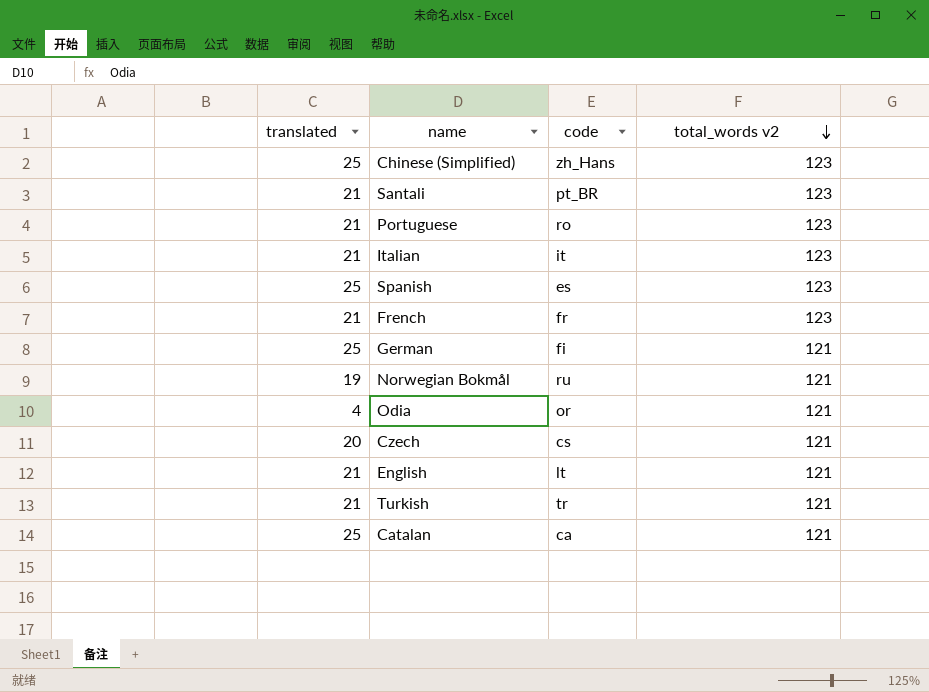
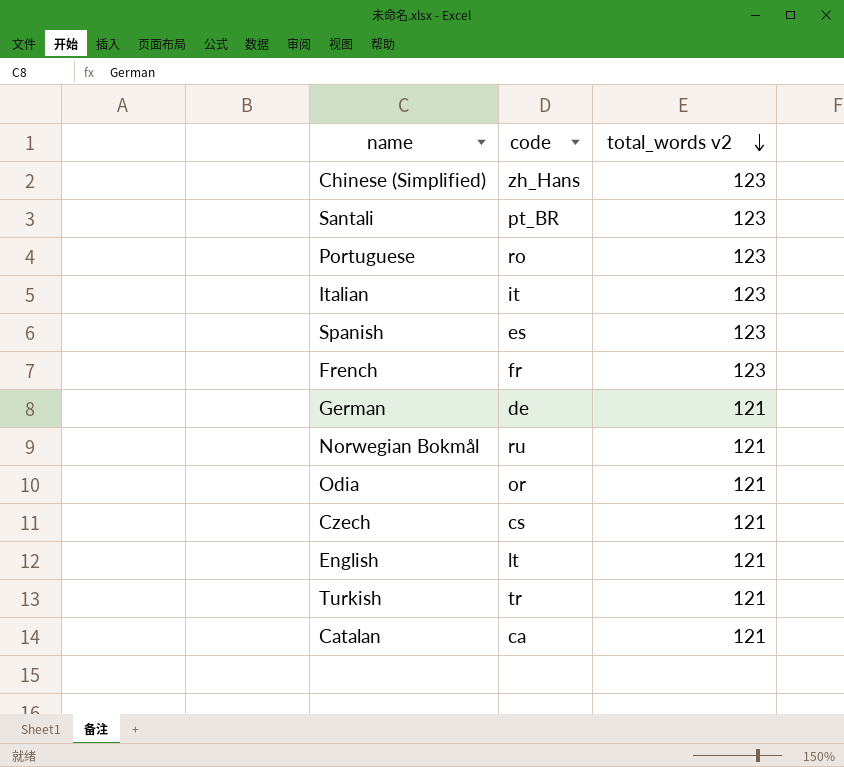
column translated | position: 1 -> none
German | code: fi -> de

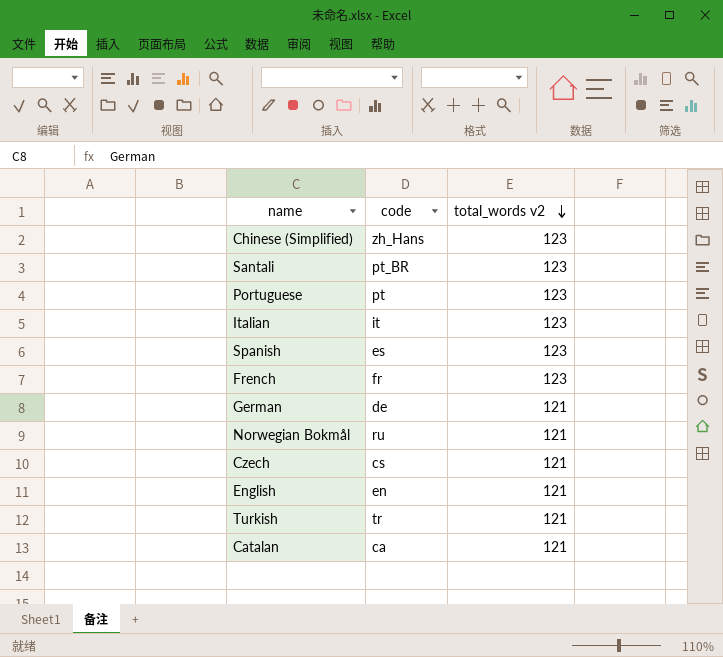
row Odia: or | 121 -> none
Portuguese | code: ro -> pt
English | code: lt -> en

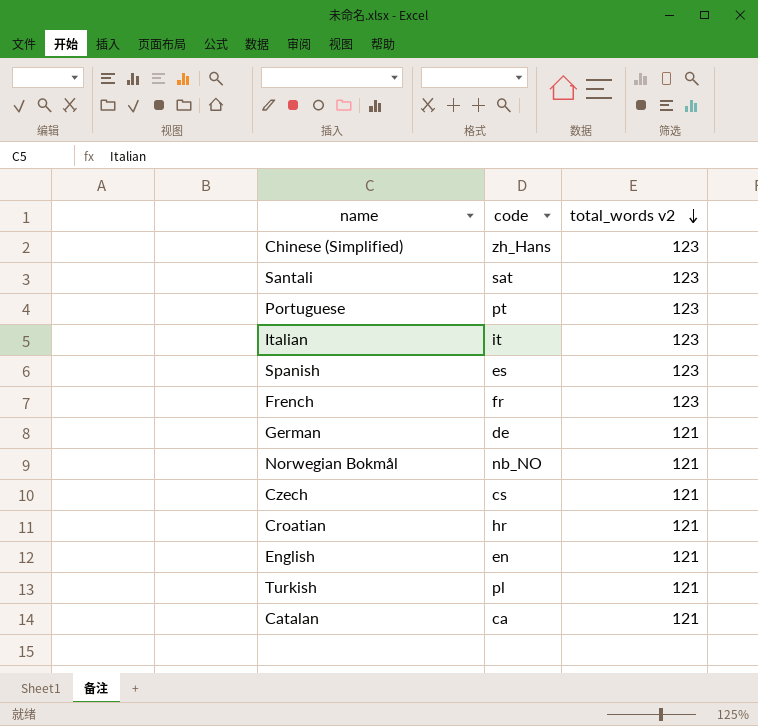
Santali | code: pt_BR -> sat
Norwegian Bokmål | code: ru -> nb_NO
row Croatian: none -> hr | 121
Turkish | code: tr -> pl

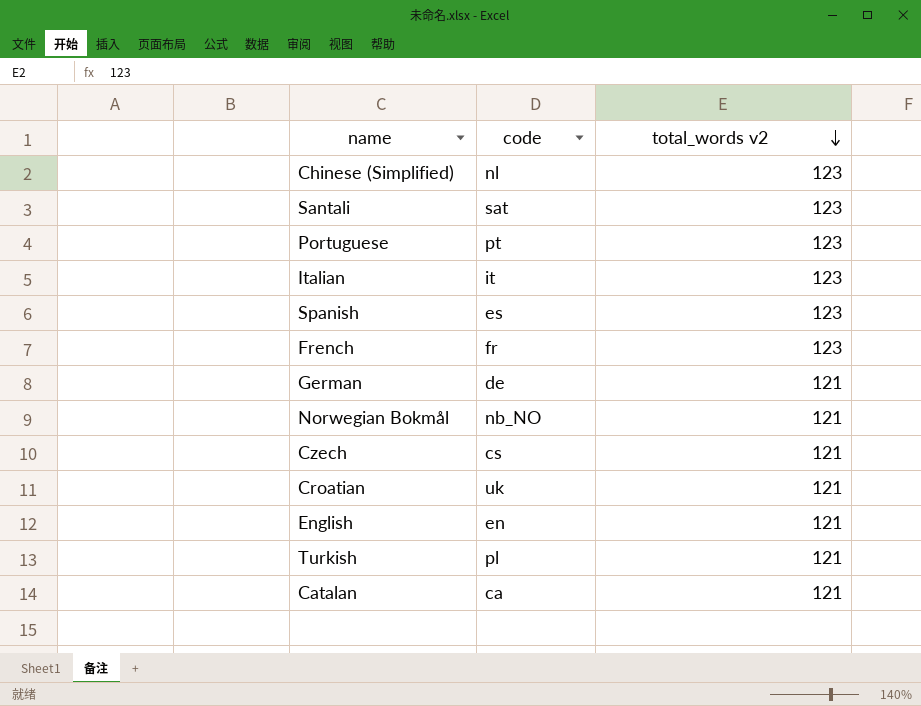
Chinese (Simplified) | code: zh_Hans -> nl
Croatian | code: hr -> uk

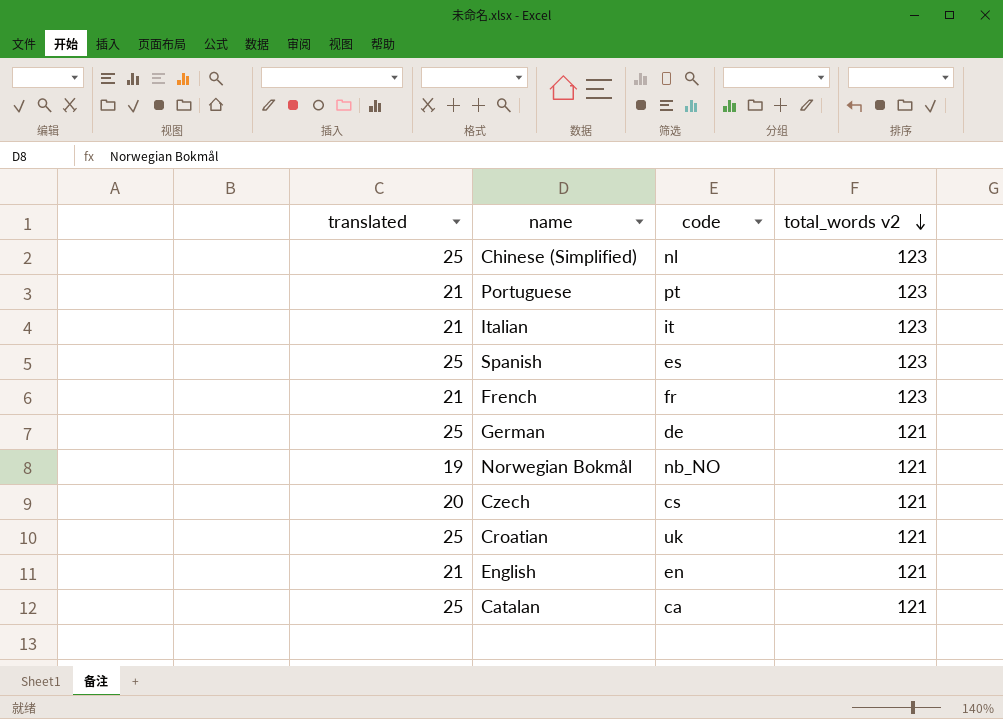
column translated | position: none -> 1
row Santali: sat | 123 -> none
row Turkish: pl | 121 -> none

